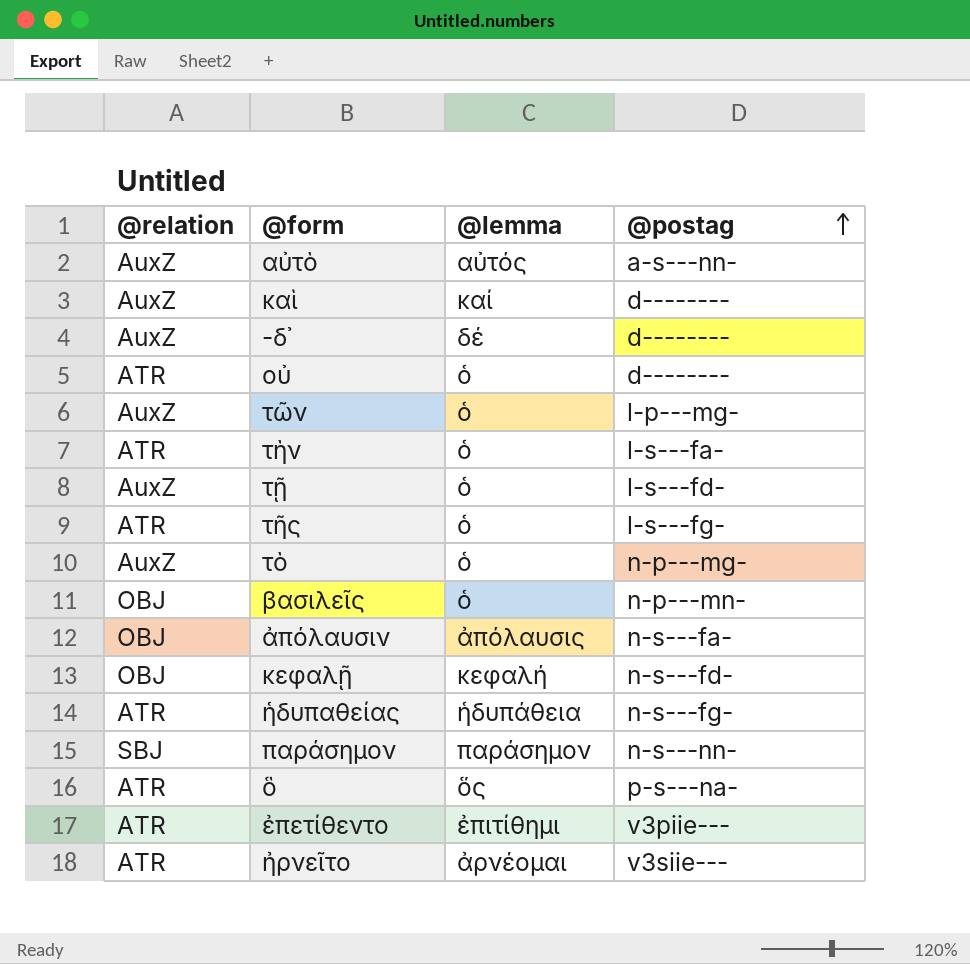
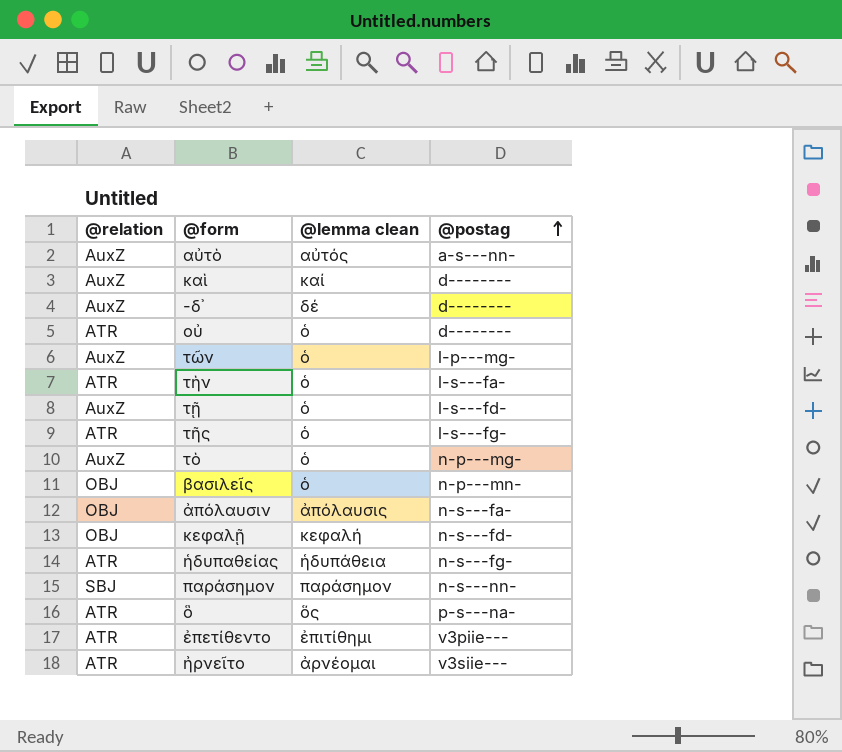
column name: @lemma -> @lemma clean

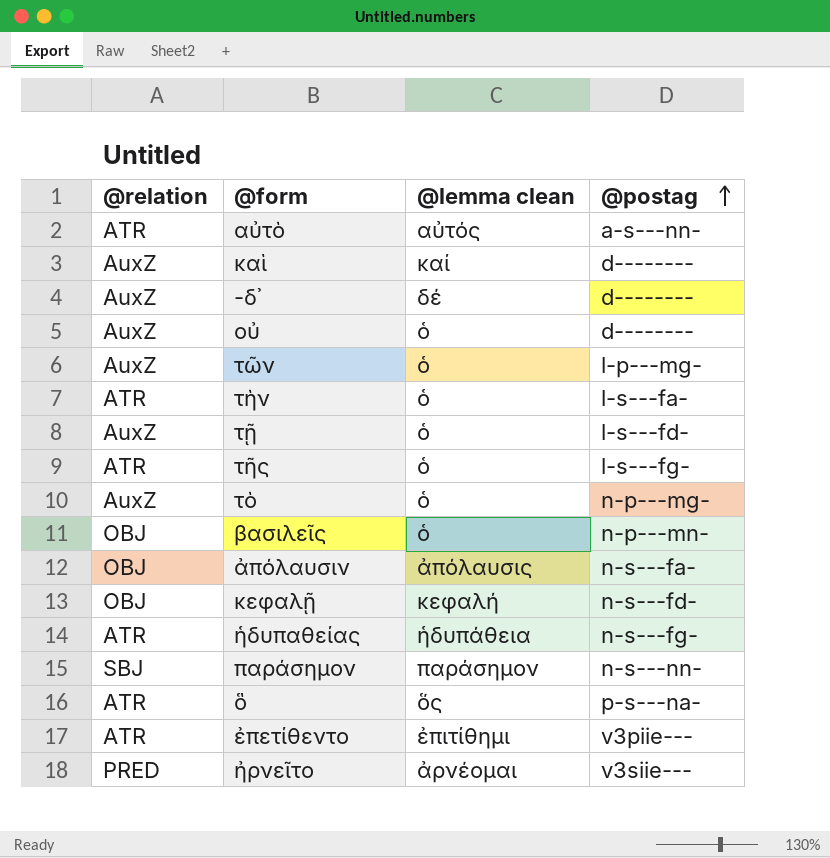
αὐτὸ | @relation: AuxZ -> ATR
οὐ | @relation: ATR -> AuxZ
ἠρνεῖτο | @relation: ATR -> PRED

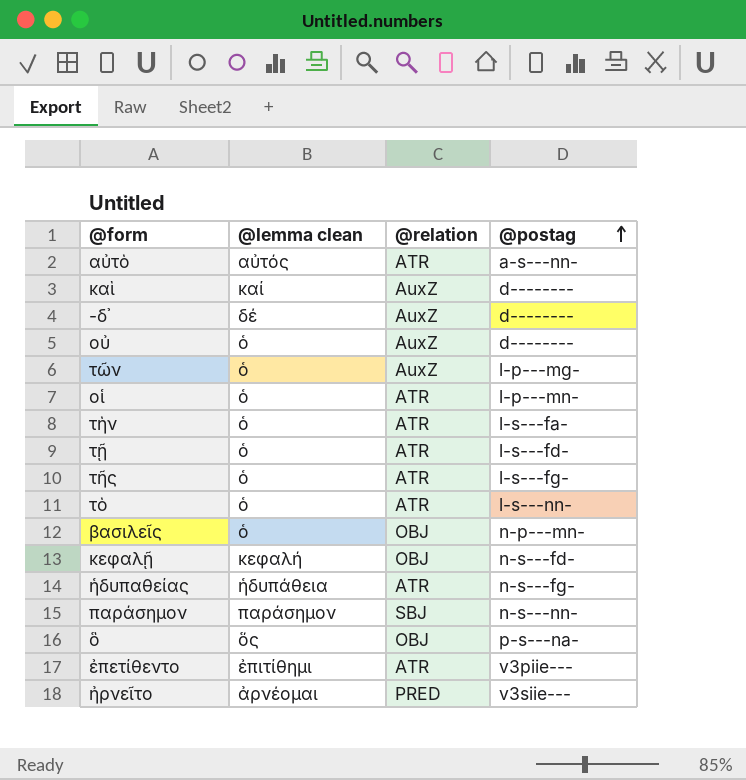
column @relation | position: 1 -> 3
row ἀπόλαυσιν: OBJ | ἀπόλαυσις | n-s---fa- -> none
row οἱ: none -> ὁ | ATR | l-p---mn-
τῇ | @relation: AuxZ -> ATR
τὸ | @relation: AuxZ -> ATR
τὸ | @postag: n-p---mg- -> l-s---nn-
ὃ | @relation: ATR -> OBJ

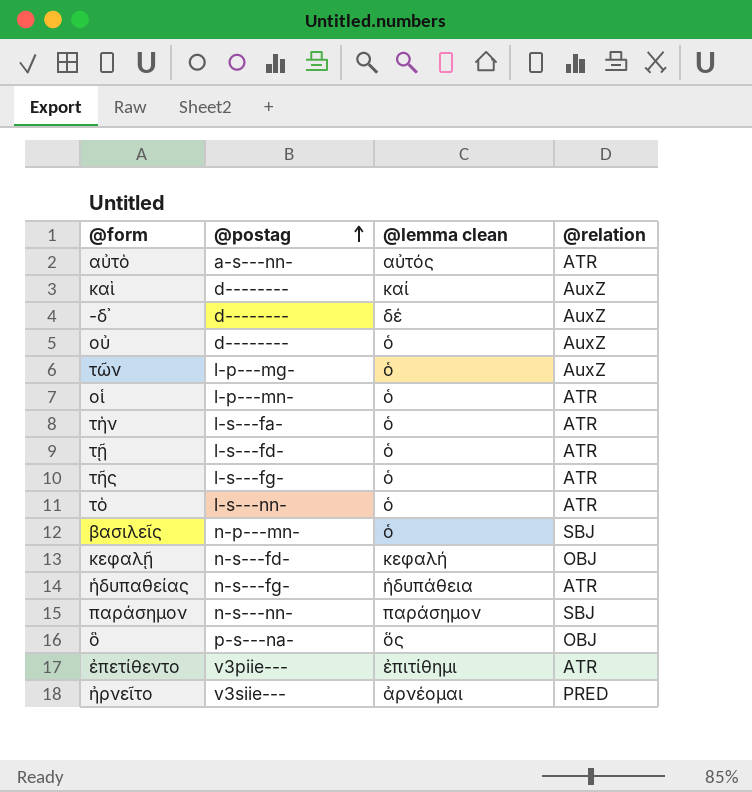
column @postag | position: 4 -> 2
βασιλεῖς | @relation: OBJ -> SBJ

